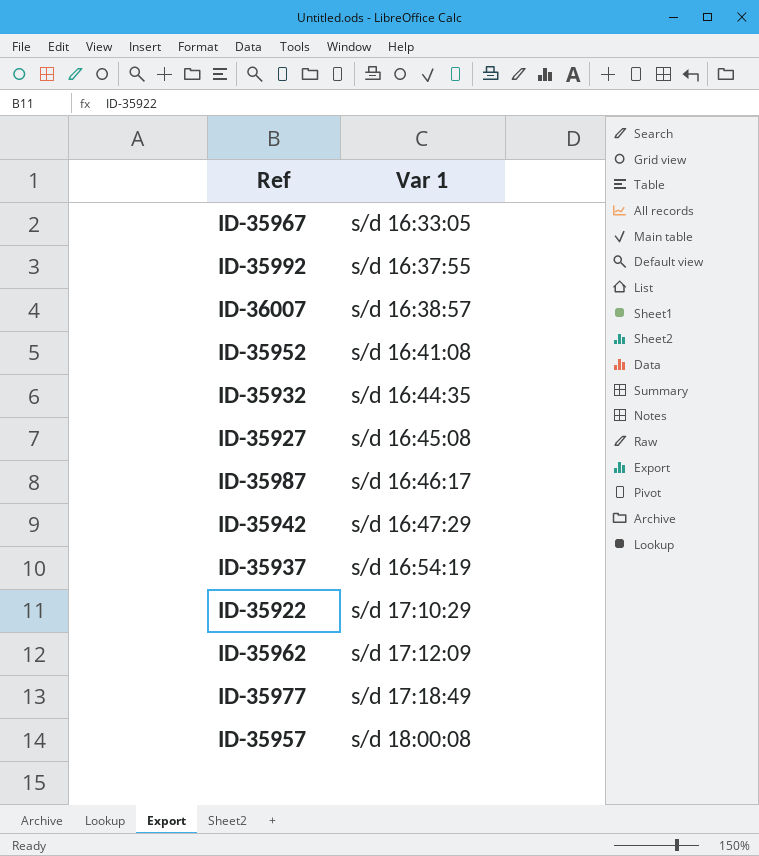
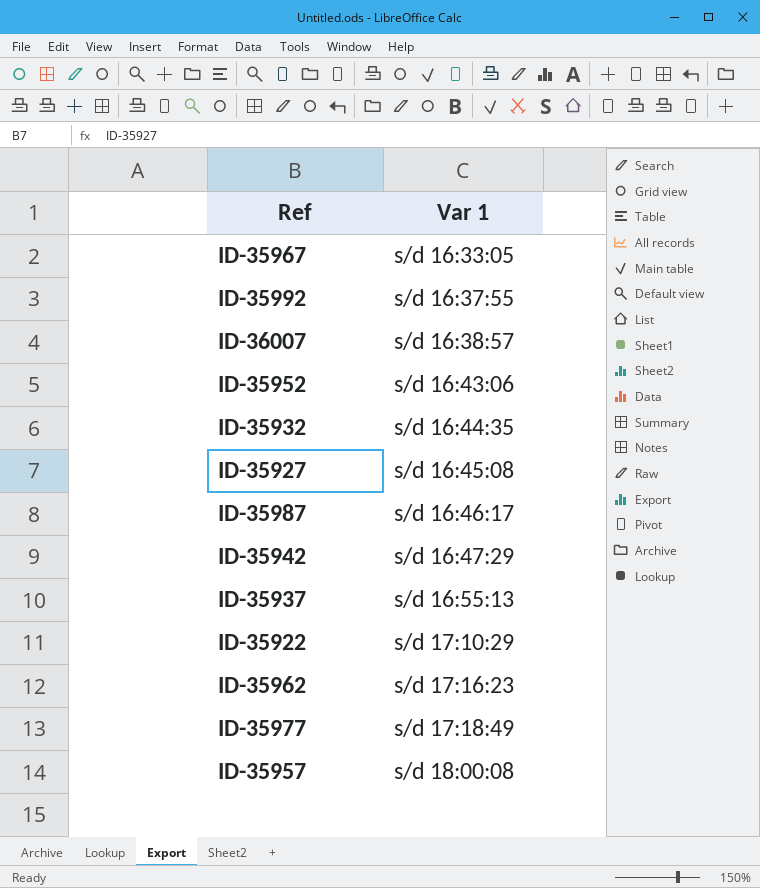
ID-35952 | Var 1: s/d 16:41:08 -> s/d 16:43:06
ID-35937 | Var 1: s/d 16:54:19 -> s/d 16:55:13
ID-35962 | Var 1: s/d 17:12:09 -> s/d 17:16:23

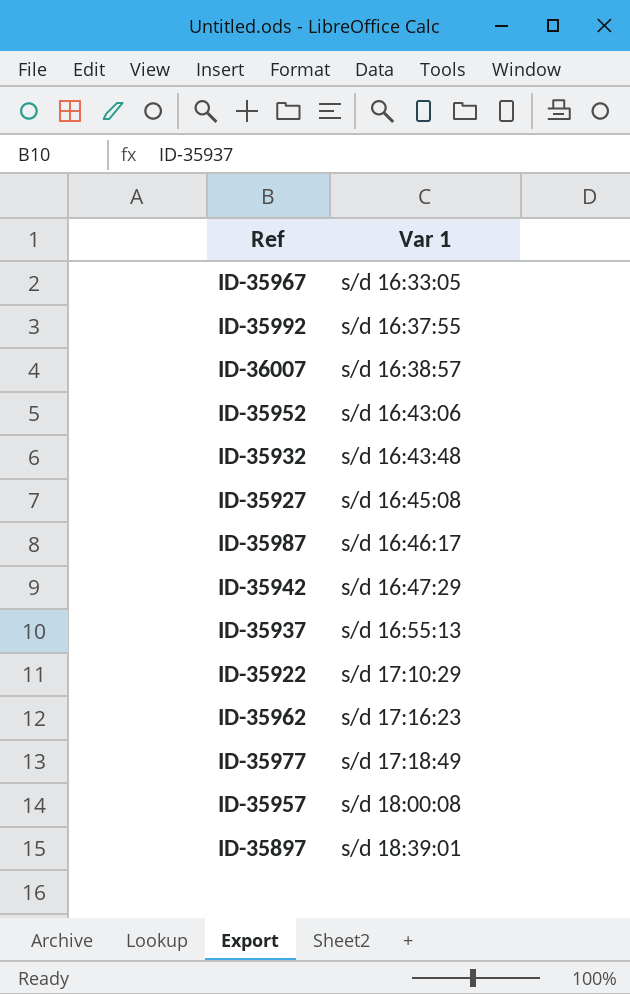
ID-35932 | Var 1: s/d 16:44:35 -> s/d 16:43:48
row ID-35897: none -> s/d 18:39:01

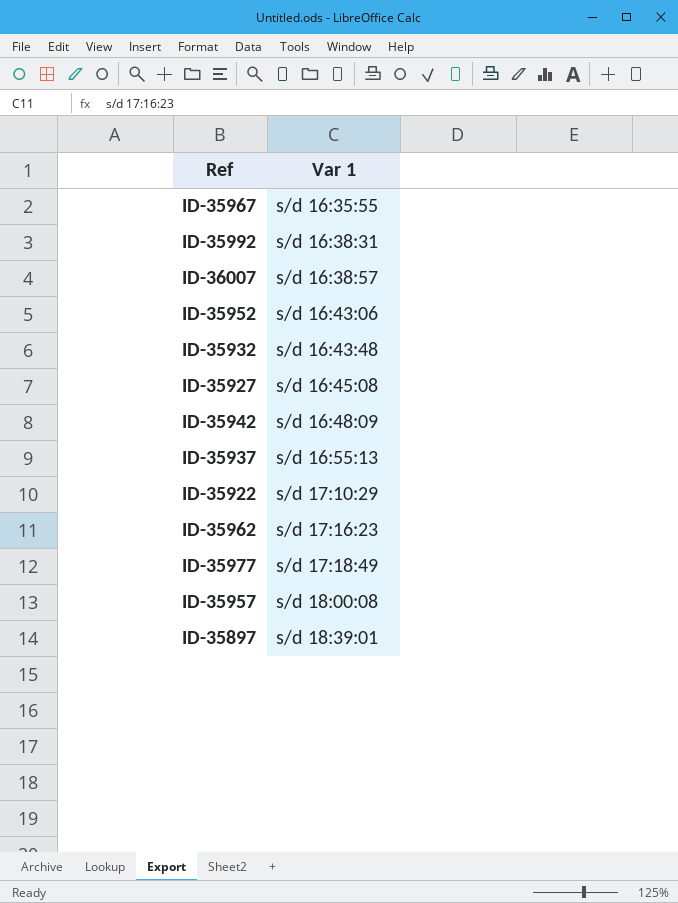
row ID-35987: s/d 16:46:17 -> none
ID-35967 | Var 1: s/d 16:33:05 -> s/d 16:35:55
ID-35992 | Var 1: s/d 16:37:55 -> s/d 16:38:31
ID-35942 | Var 1: s/d 16:47:29 -> s/d 16:48:09

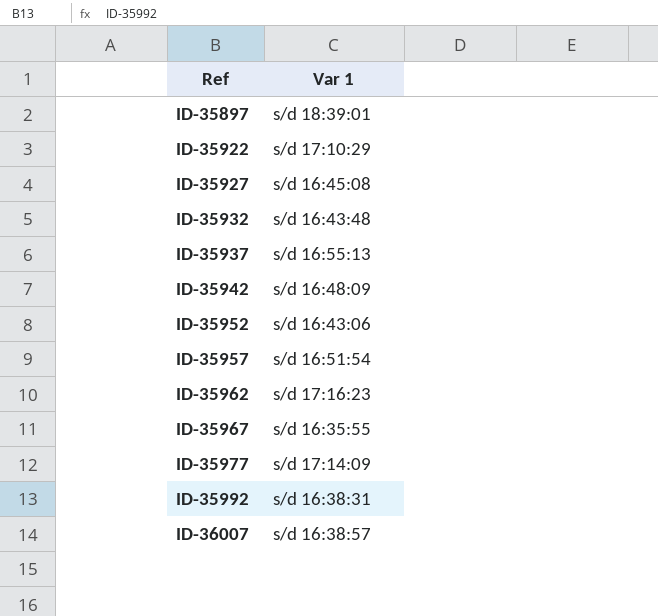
row order: Var 1 ascending -> Ref ascending
ID-35957 | Var 1: s/d 18:00:08 -> s/d 16:51:54
ID-35977 | Var 1: s/d 17:18:49 -> s/d 17:14:09

